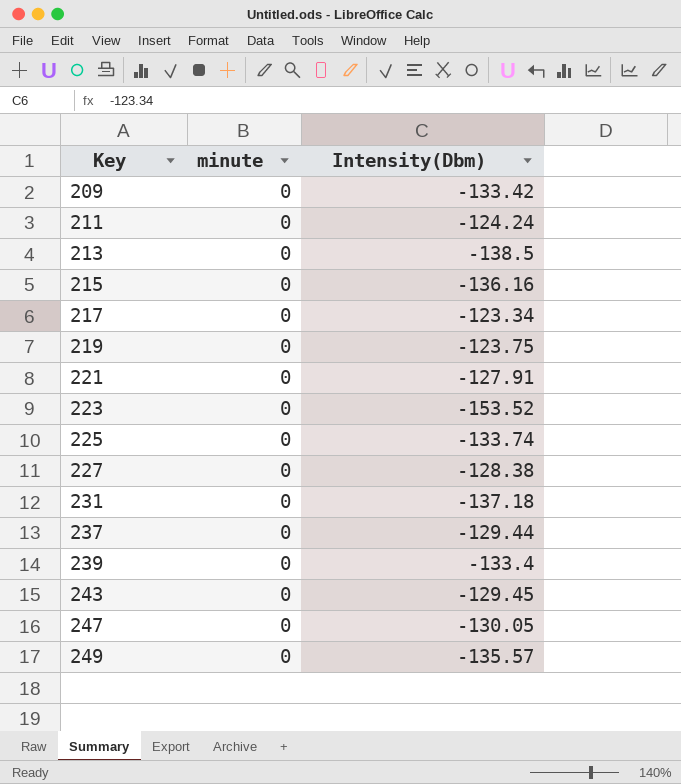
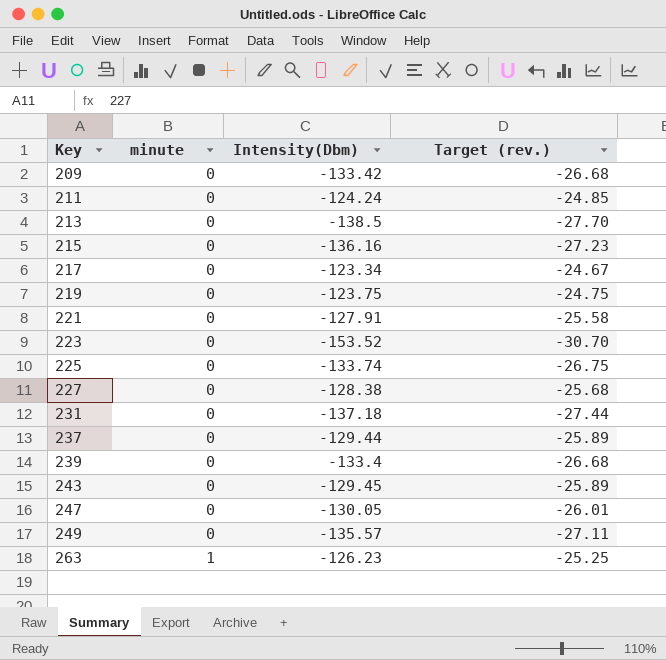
column Target (rev.) | formula: none -> [Intensity(Dbm)] * 0.2
row 263: none -> 1 | -126.23 | -25.25

